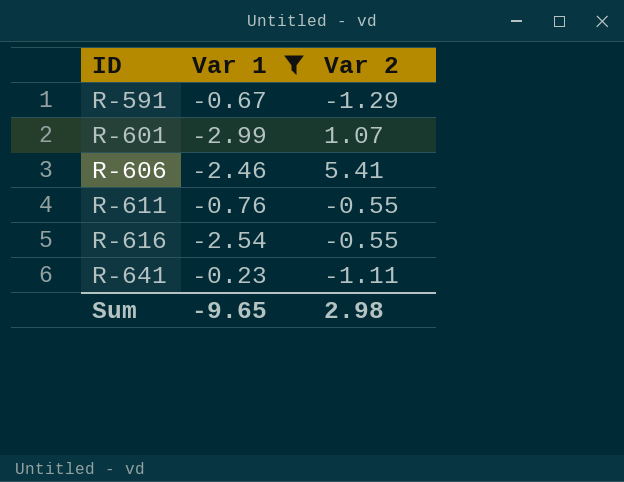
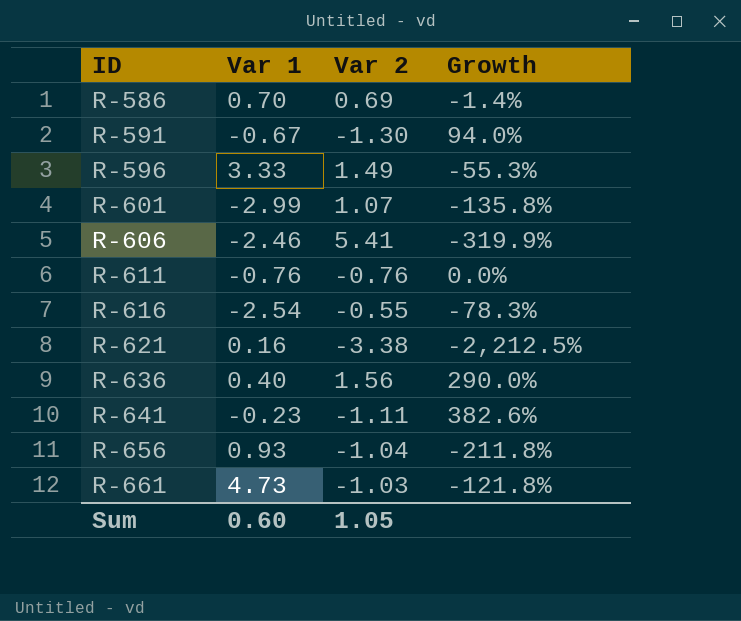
filter: Var 1 <= -0.23 -> none
column Growth | formula: none -> ([Var 2] - [Var 1]) / [Var 1]
R-591 | Var 2: -1.29 -> -1.30
R-611 | Var 2: -0.55 -> -0.76
Sum | Var 1: -9.65 -> 0.60
Sum | Var 2: 2.98 -> 1.05

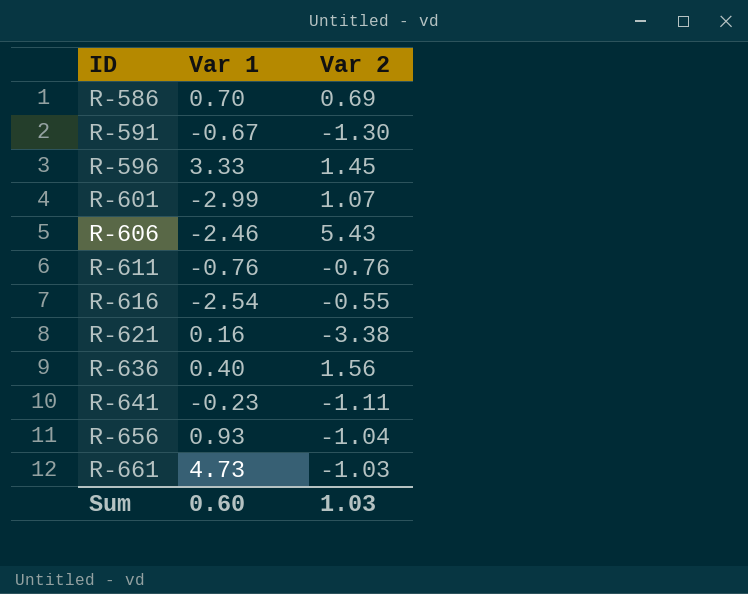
column Growth | formula: ([Var 2] - [Var 1]) / [Var 1] -> none
R-596 | Var 2: 1.49 -> 1.45
R-606 | Var 2: 5.41 -> 5.43
Sum | Var 2: 1.05 -> 1.03

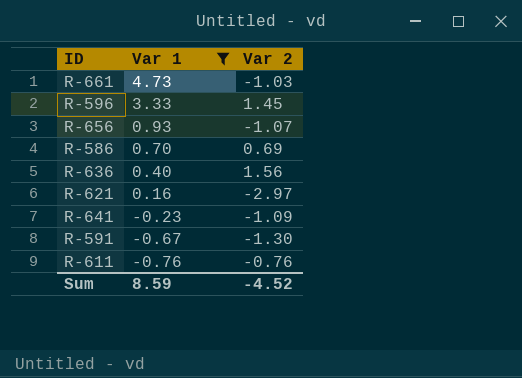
filter: none -> Var 1 >= -0.76
row order: ID ascending -> Var 1 descending
R-656 | Var 2: -1.04 -> -1.07
R-621 | Var 2: -3.38 -> -2.97
R-641 | Var 2: -1.11 -> -1.09
Sum | Var 1: 0.60 -> 8.59
Sum | Var 2: 1.03 -> -4.52

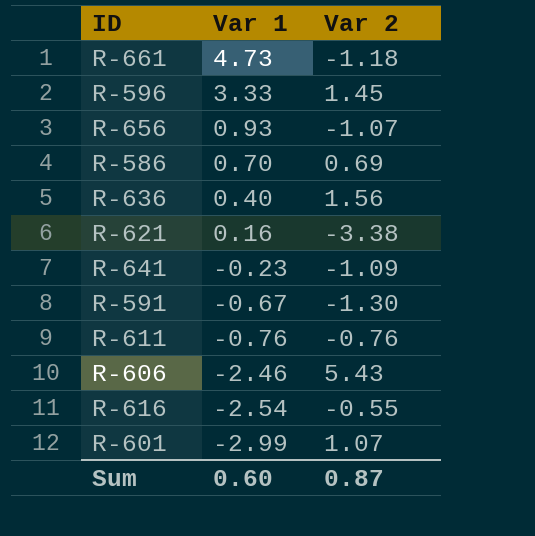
filter: Var 1 >= -0.76 -> none
R-661 | Var 2: -1.03 -> -1.18
R-621 | Var 2: -2.97 -> -3.38
Sum | Var 1: 8.59 -> 0.60
Sum | Var 2: -4.52 -> 0.87

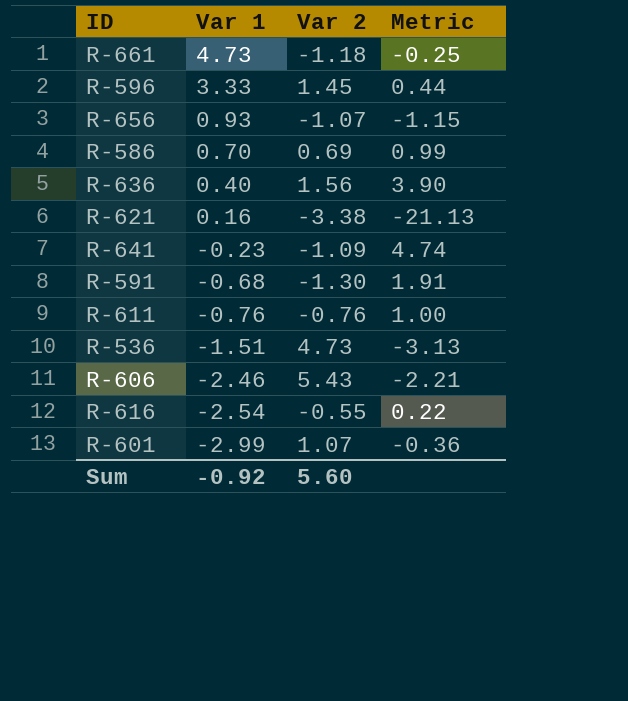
column Metric | formula: none -> [Var 2] / [Var 1]
R-591 | Var 1: -0.67 -> -0.68
row R-536: none -> -1.51 | 4.73 | -3.13
Sum | Var 1: 0.60 -> -0.92
Sum | Var 2: 0.87 -> 5.60

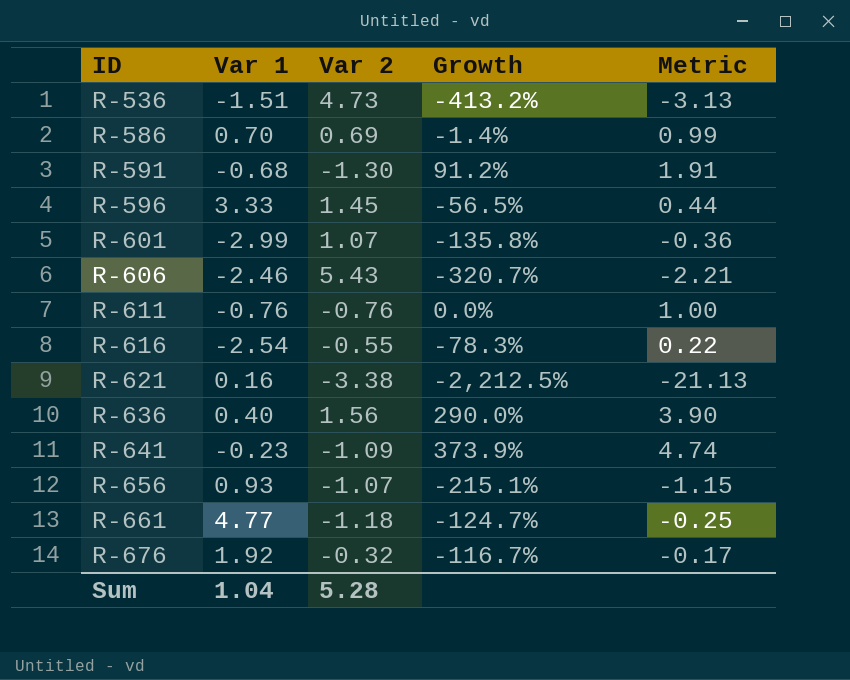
row order: Var 1 descending -> ID ascending
column Growth | formula: none -> ([Var 2] - [Var 1]) / [Var 1]
R-661 | Var 1: 4.73 -> 4.77
row R-676: none -> 1.92 | -0.32 | -116.7% | -0.17
Sum | Var 1: -0.92 -> 1.04
Sum | Var 2: 5.60 -> 5.28

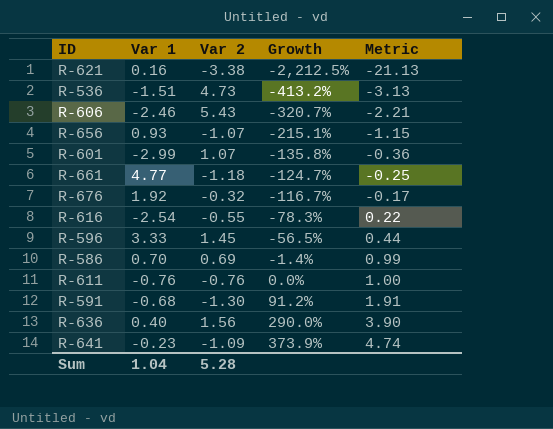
row order: ID ascending -> Growth ascending

